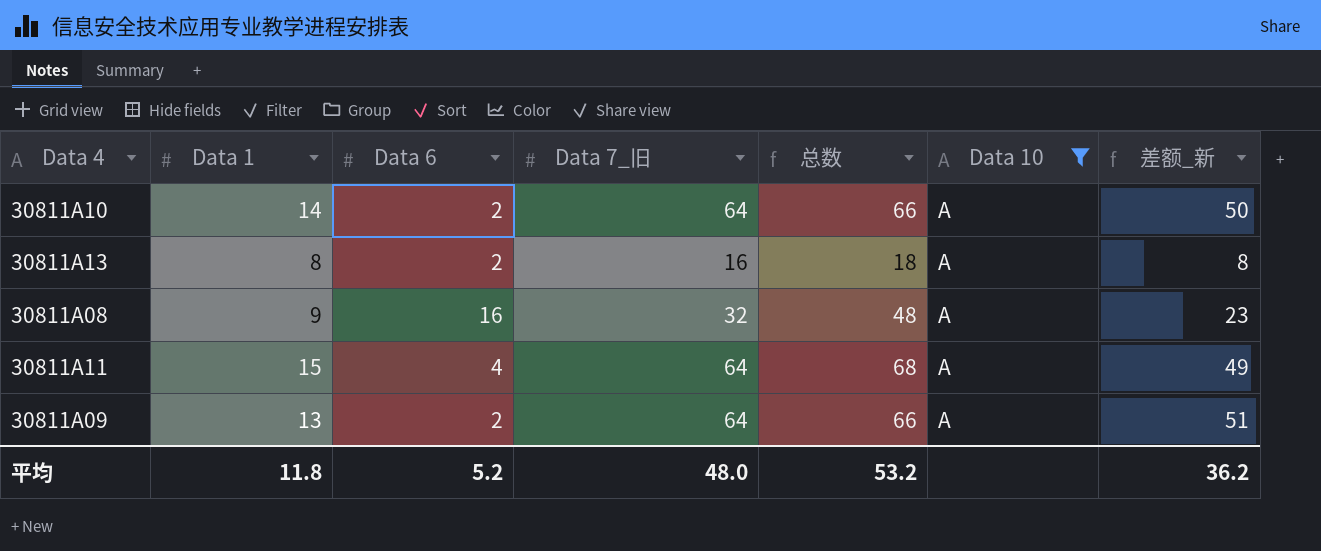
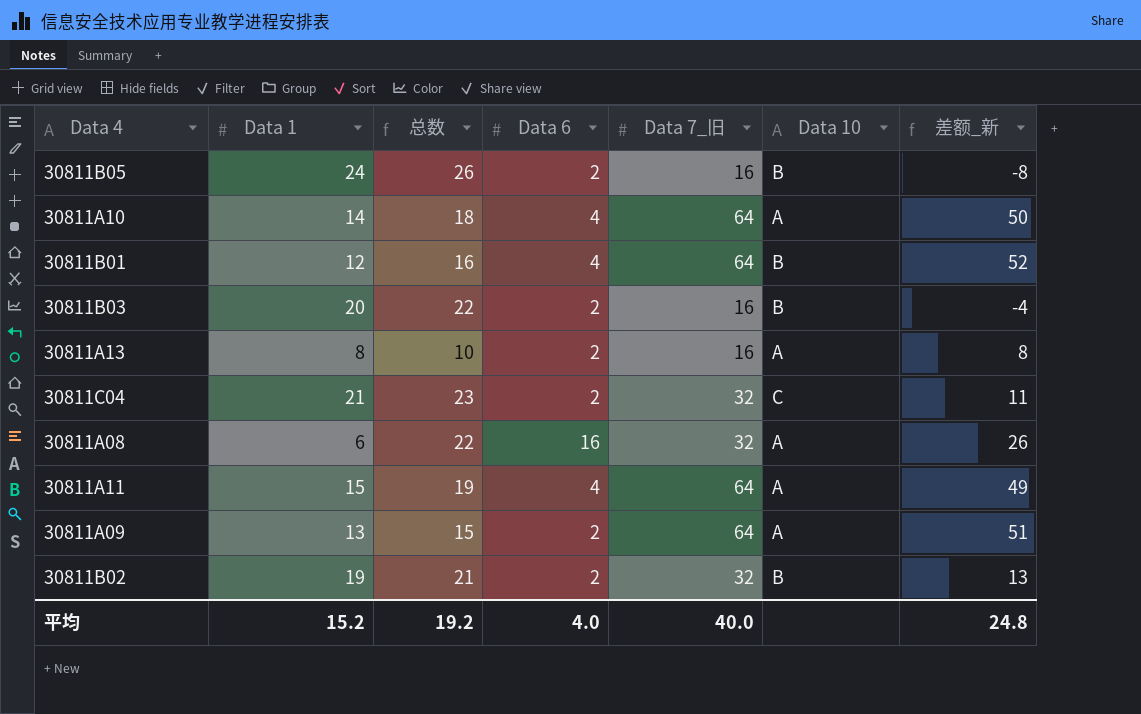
filter: Data 10 = A -> none
column 总数 | formula: [Data 6] + [Data 7_旧] -> [Data 1] + [Data 6]
column 总数 | position: 5 -> 3
30811A10 | Data 6: 2 -> 4
30811A08 | Data 1: 9 -> 6
30811A08 | 差额_新: 23 -> 26
平均 | Data 1: 11.8 -> 15.2
平均 | 总数: 53.2 -> 19.2
平均 | Data 6: 5.2 -> 4.0
平均 | Data 7_旧: 48.0 -> 40.0
平均 | 差额_新: 36.2 -> 24.8

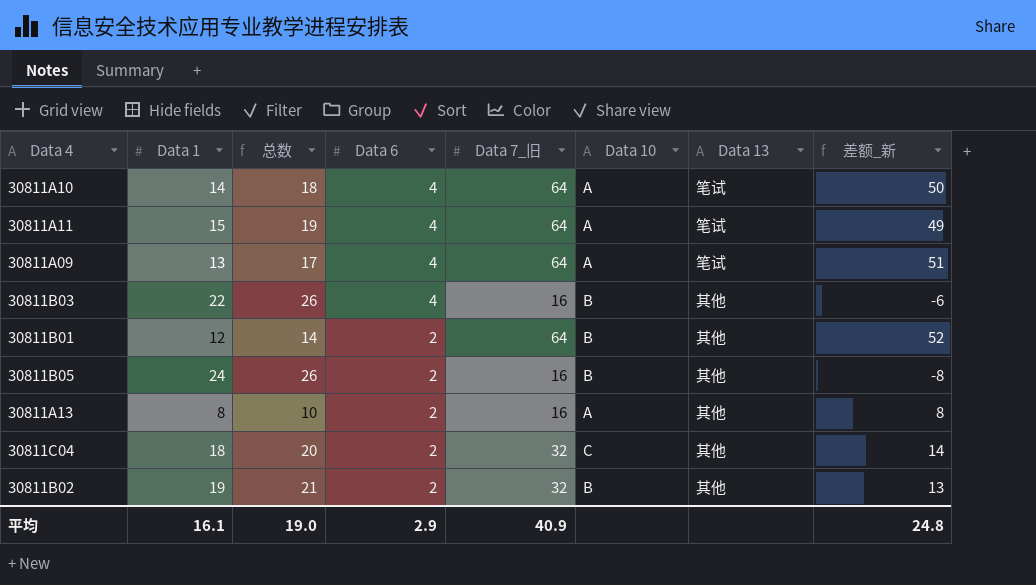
row order: none -> Data 6 descending
column Data 13 | position: none -> 7
row 30811A08: 6 | 22 | 16 | 32 | A | 26 -> none
30811A09 | 总数: 15 -> 17
30811A09 | Data 6: 2 -> 4
30811B03 | Data 1: 20 -> 22
30811B03 | 总数: 22 -> 26
30811B03 | Data 6: 2 -> 4
30811B03 | 差额_新: -4 -> -6
30811B01 | 总数: 16 -> 14
30811B01 | Data 6: 4 -> 2
30811C04 | Data 1: 21 -> 18
30811C04 | 总数: 23 -> 20
30811C04 | 差额_新: 11 -> 14
平均 | Data 1: 15.2 -> 16.1
平均 | 总数: 19.2 -> 19.0
平均 | Data 6: 4.0 -> 2.9
平均 | Data 7_旧: 40.0 -> 40.9

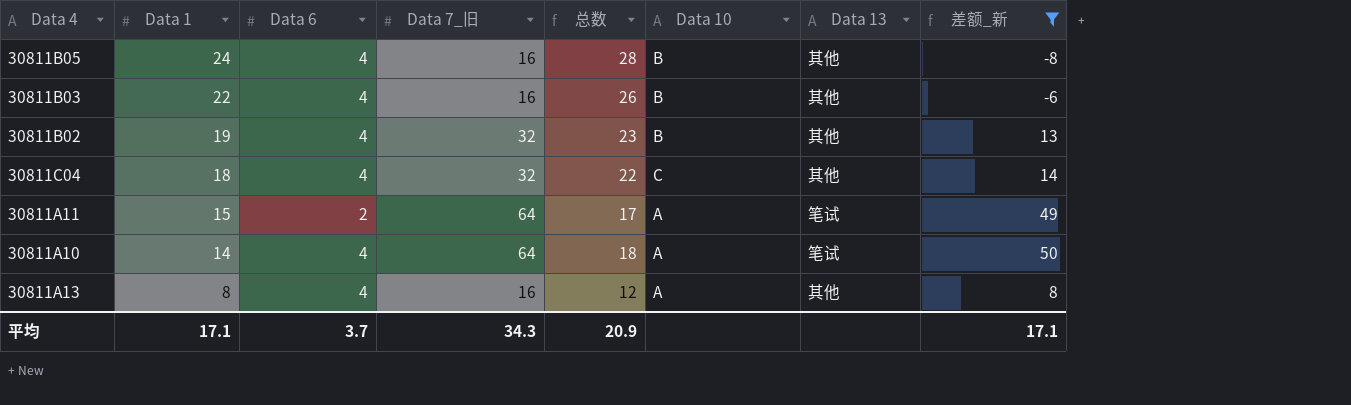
filter: none -> 差额_新 <= 50
row order: Data 6 descending -> Data 1 descending
column 总数 | position: 3 -> 5
30811B05 | Data 6: 2 -> 4
30811B05 | 总数: 26 -> 28
30811B02 | Data 6: 2 -> 4
30811B02 | 总数: 21 -> 23
30811C04 | Data 6: 2 -> 4
30811C04 | 总数: 20 -> 22
30811A11 | Data 6: 4 -> 2
30811A11 | 总数: 19 -> 17
30811A13 | Data 6: 2 -> 4
30811A13 | 总数: 10 -> 12
平均 | Data 1: 16.1 -> 17.1
平均 | Data 6: 2.9 -> 3.7
平均 | Data 7_旧: 40.9 -> 34.3
平均 | 总数: 19.0 -> 20.9
平均 | 差额_新: 24.8 -> 17.1

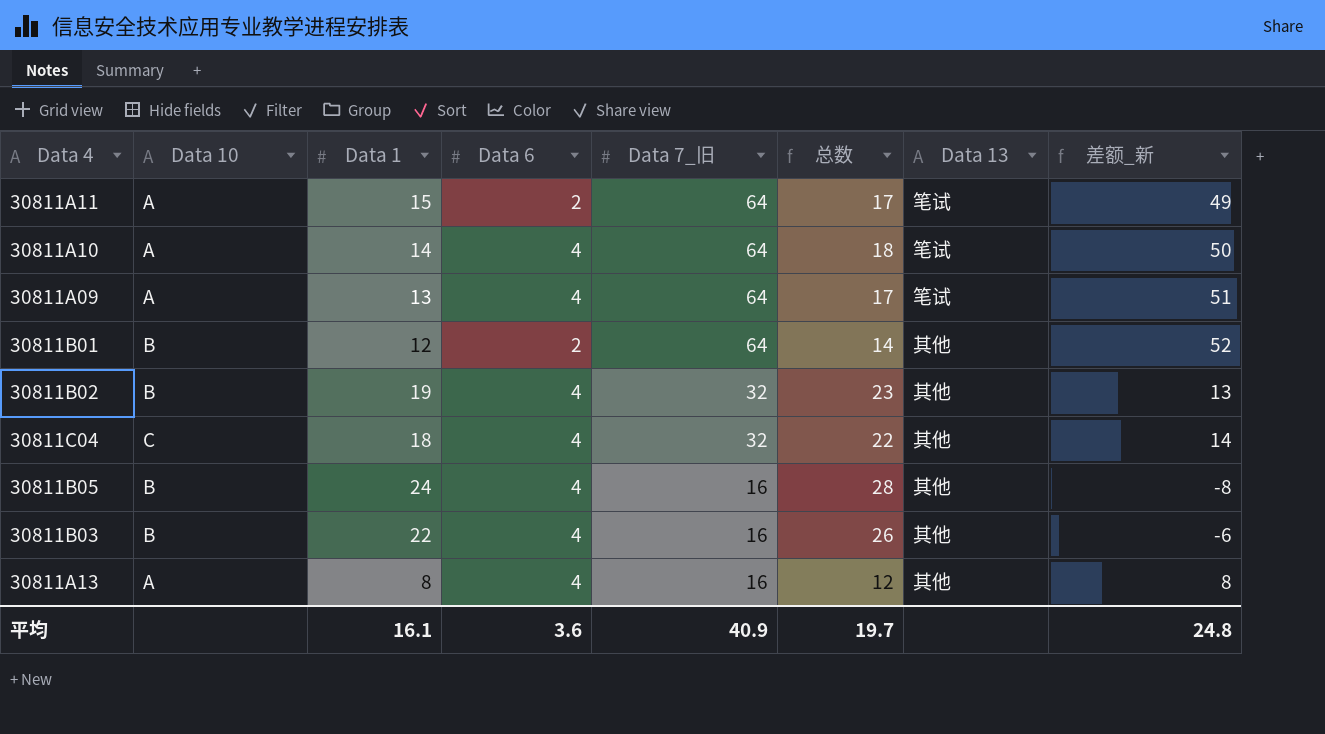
filter: 差额_新 <= 50 -> none
row order: Data 1 descending -> Data 7_旧 descending
column Data 10 | position: 6 -> 2
平均 | Data 1: 17.1 -> 16.1
平均 | Data 6: 3.7 -> 3.6
平均 | Data 7_旧: 34.3 -> 40.9
平均 | 总数: 20.9 -> 19.7
平均 | 差额_新: 17.1 -> 24.8

